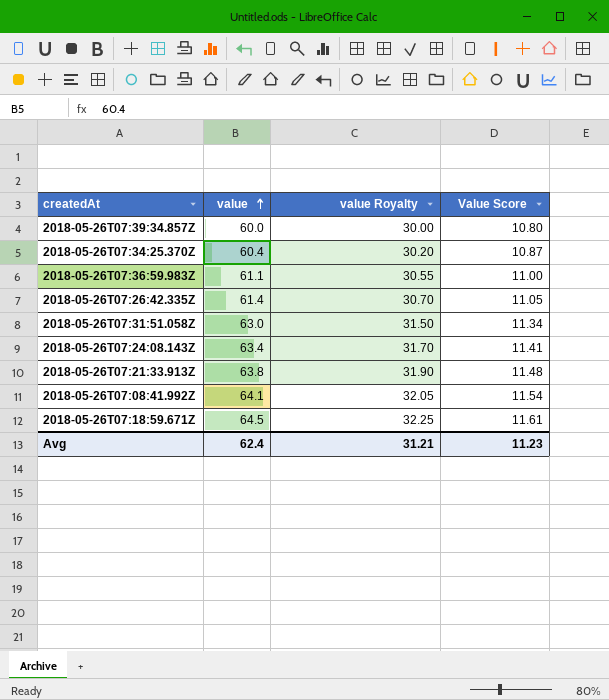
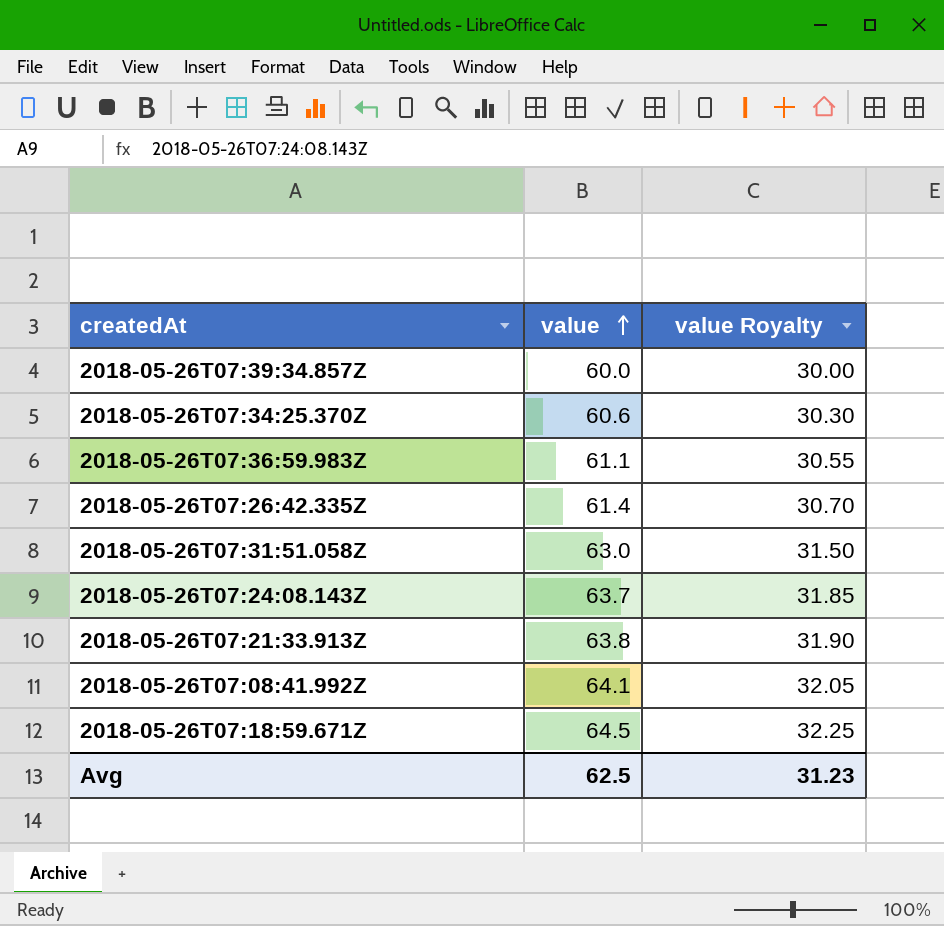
column Value Score | formula: [value] * 0.18 -> none
2018-05-26T07:34:25.370Z | value: 60.4 -> 60.6
2018-05-26T07:34:25.370Z | value Royalty: 30.20 -> 30.30
2018-05-26T07:24:08.143Z | value: 63.4 -> 63.7
2018-05-26T07:24:08.143Z | value Royalty: 31.70 -> 31.85
Avg | value: 62.4 -> 62.5
Avg | value Royalty: 31.21 -> 31.23

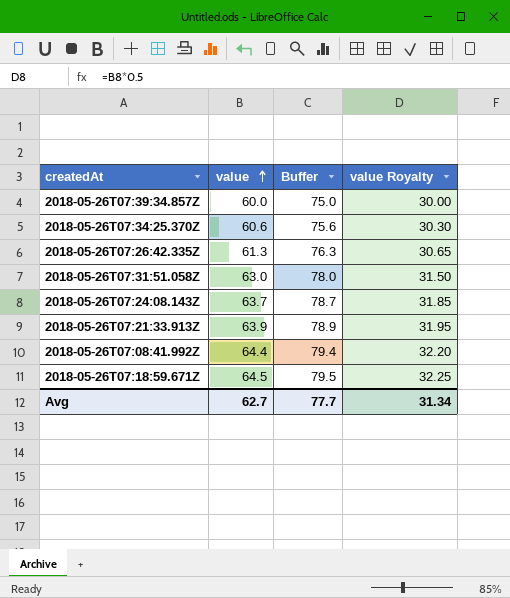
column Buffer | formula: none -> [value] + 15
row 2018-05-26T07:36:59.983Z: 61.1 | 30.55 -> none
2018-05-26T07:26:42.335Z | value: 61.4 -> 61.3
2018-05-26T07:26:42.335Z | value Royalty: 30.70 -> 30.65
2018-05-26T07:21:33.913Z | value: 63.8 -> 63.9
2018-05-26T07:21:33.913Z | value Royalty: 31.90 -> 31.95
2018-05-26T07:08:41.992Z | value: 64.1 -> 64.4
2018-05-26T07:08:41.992Z | value Royalty: 32.05 -> 32.20
Avg | value: 62.5 -> 62.7
Avg | value Royalty: 31.23 -> 31.34

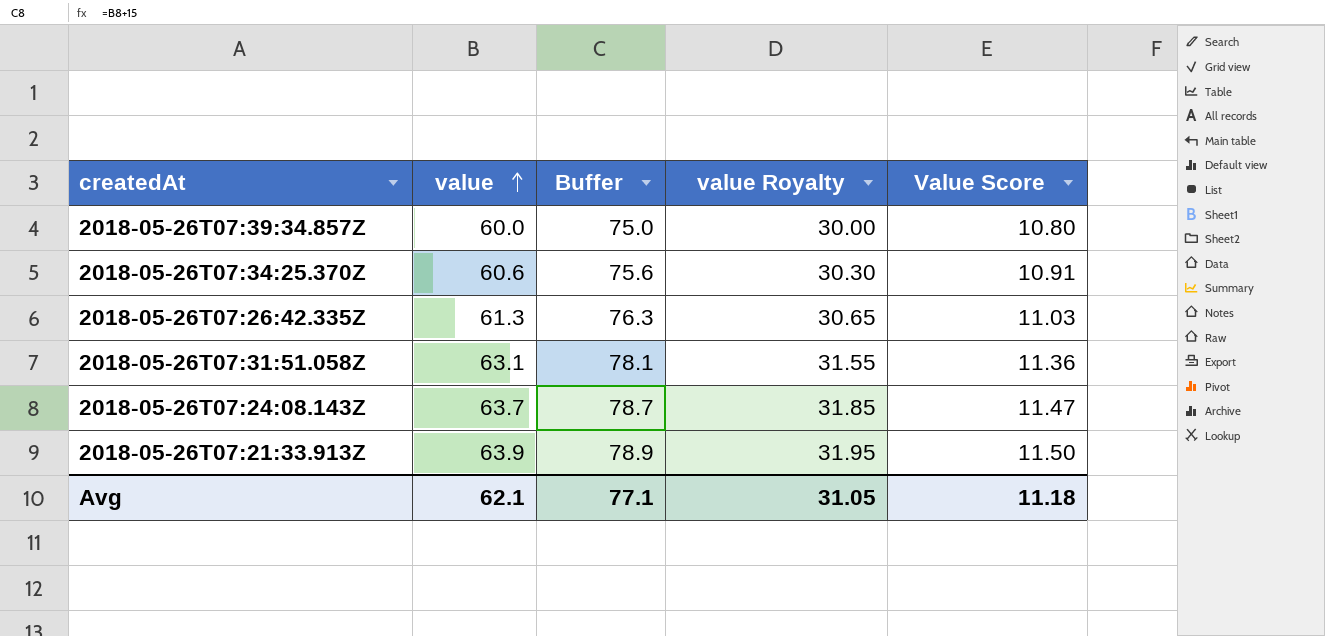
column Value Score | formula: none -> [value] * 0.18
row 2018-05-26T07:08:41.992Z: 64.4 | 79.4 | 32.20 -> none
row 2018-05-26T07:18:59.671Z: 64.5 | 79.5 | 32.25 -> none
2018-05-26T07:31:51.058Z | value: 63.0 -> 63.1
2018-05-26T07:31:51.058Z | Buffer: 78.0 -> 78.1
2018-05-26T07:31:51.058Z | value Royalty: 31.50 -> 31.55
Avg | value: 62.7 -> 62.1
Avg | Buffer: 77.7 -> 77.1
Avg | value Royalty: 31.34 -> 31.05

